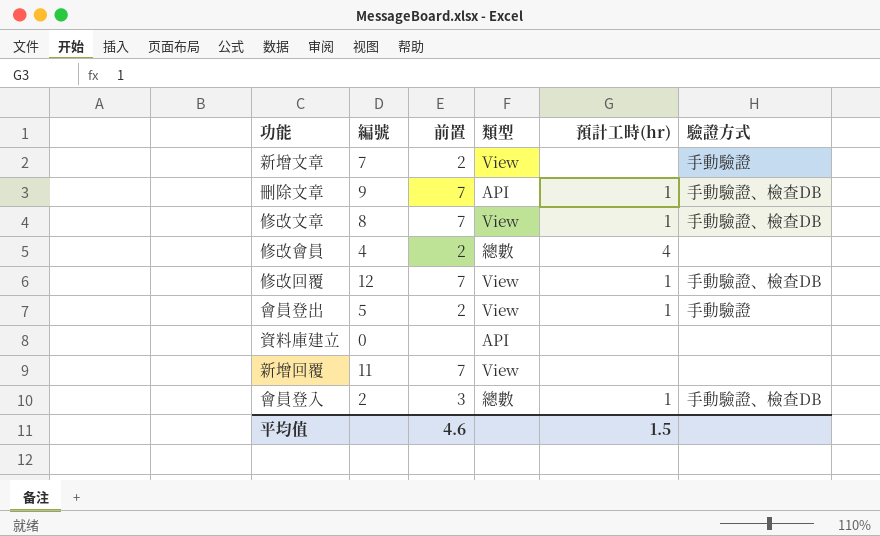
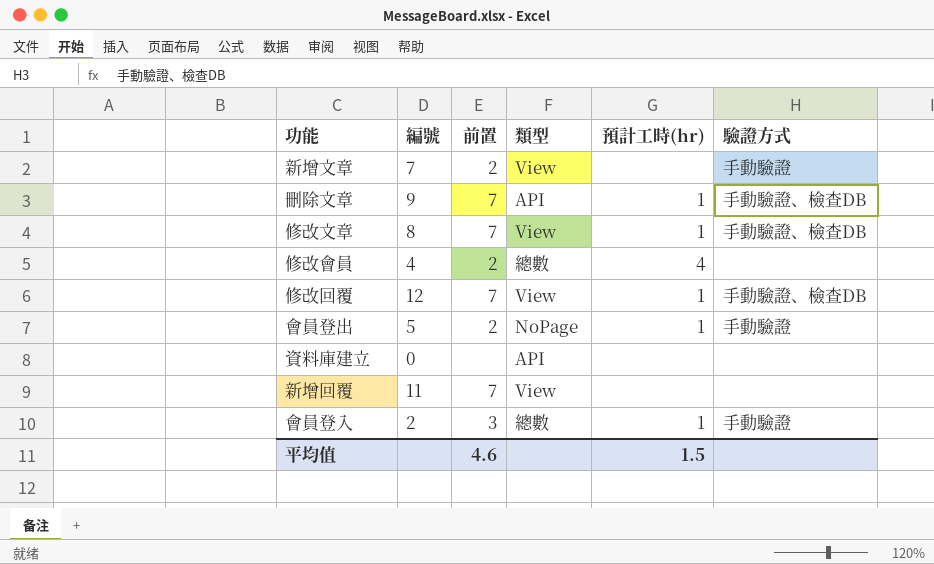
會員登出 | 類型: View -> NoPage
會員登入 | 驗證方式: 手動驗證、檢查DB -> 手動驗證

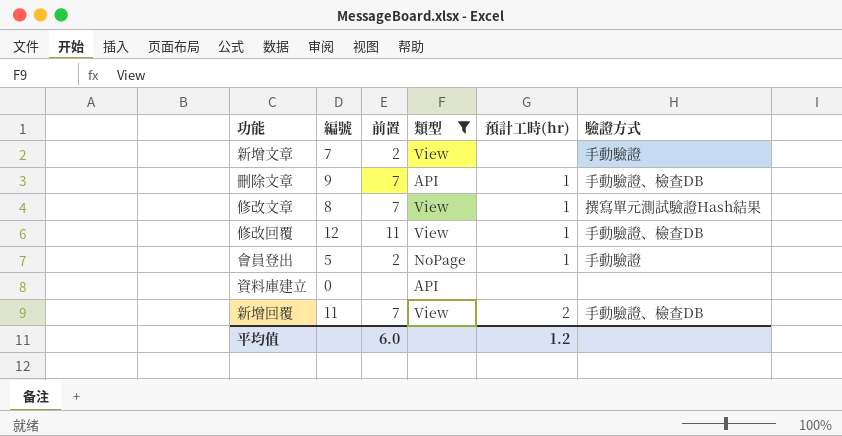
filter: none -> 類型 != 總數
修改文章 | 驗證方式: 手動驗證、檢查DB -> 撰寫單元測試驗證Hash結果
修改回覆 | 前置: 7 -> 11
新增回覆 | 預計工時(hr): none -> 2
新增回覆 | 驗證方式: none -> 手動驗證、檢查DB
平均值 | 前置: 4.6 -> 6.0
平均值 | 預計工時(hr): 1.5 -> 1.2

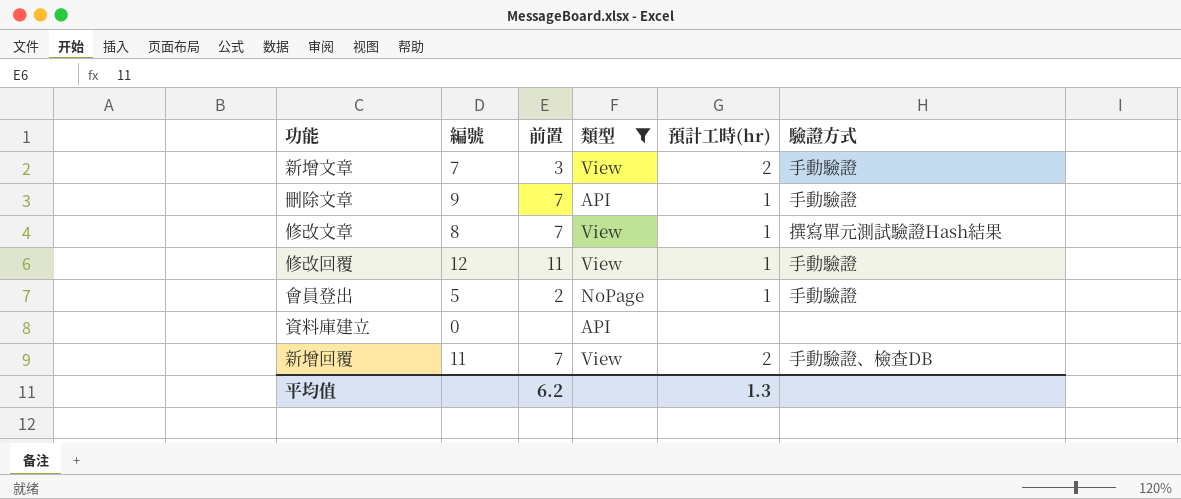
新增文章 | 前置: 2 -> 3
新增文章 | 預計工時(hr): none -> 2
刪除文章 | 驗證方式: 手動驗證、檢查DB -> 手動驗證
修改回覆 | 驗證方式: 手動驗證、檢查DB -> 手動驗證
平均值 | 前置: 6.0 -> 6.2
平均值 | 預計工時(hr): 1.2 -> 1.3

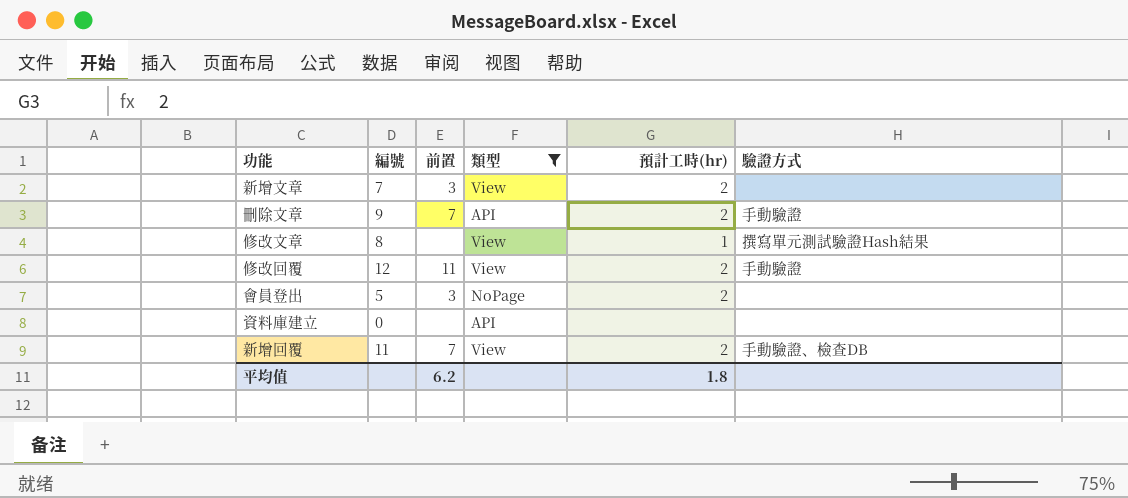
新增文章 | 驗證方式: 手動驗證 -> none
刪除文章 | 預計工時(hr): 1 -> 2
修改文章 | 前置: 7 -> none
修改回覆 | 預計工時(hr): 1 -> 2
會員登出 | 前置: 2 -> 3
會員登出 | 預計工時(hr): 1 -> 2
會員登出 | 驗證方式: 手動驗證 -> none
平均值 | 預計工時(hr): 1.3 -> 1.8

